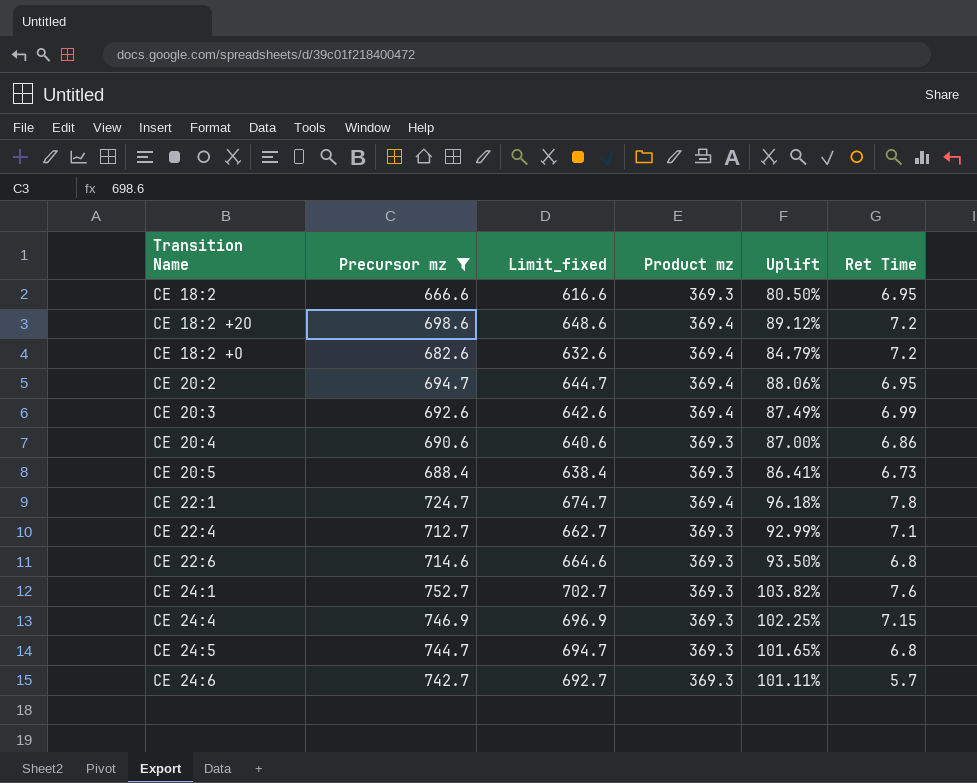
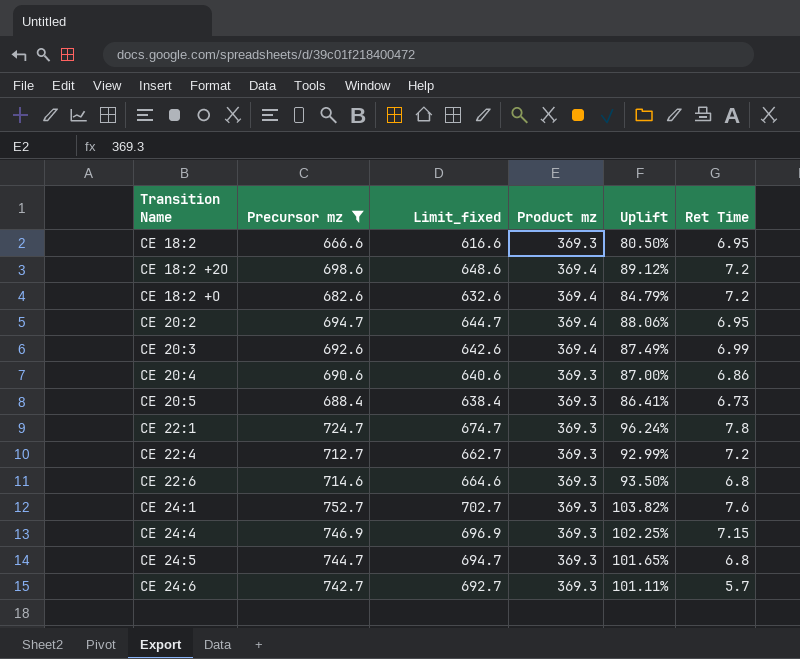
CE 22:1 | Product mz: 369.4 -> 369.3
CE 22:1 | Uplift: 96.18% -> 96.24%
CE 22:4 | Ret Time: 7.1 -> 7.2

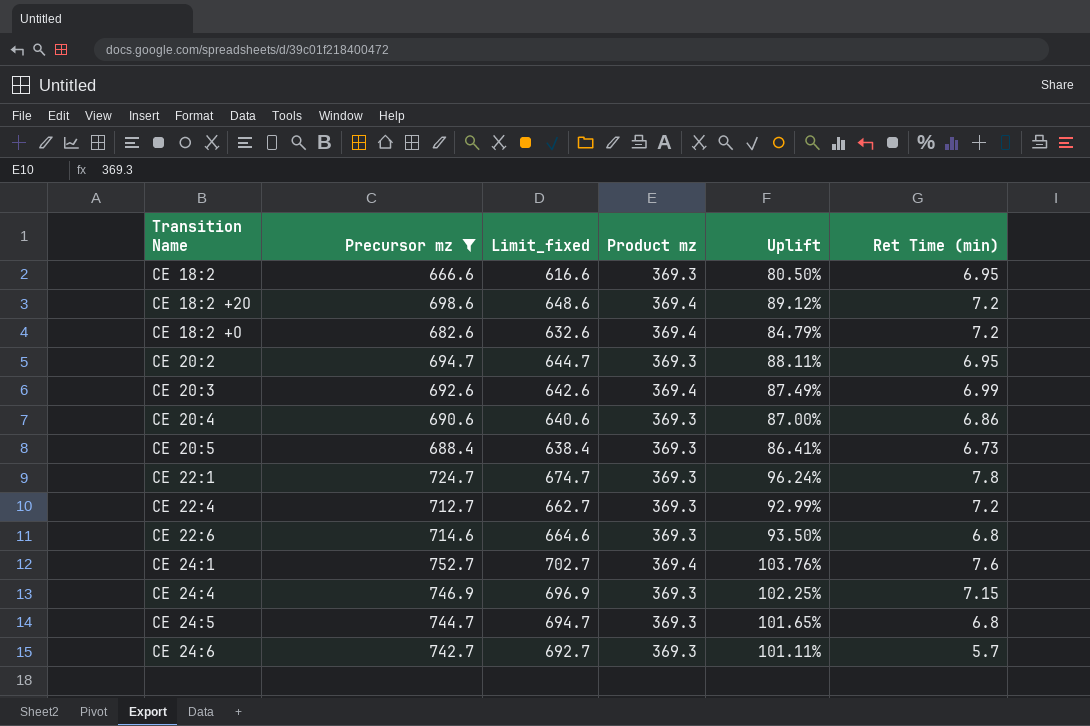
column name: Ret Time -> Ret Time (min)
CE 20:2 | Product mz: 369.4 -> 369.3
CE 20:2 | Uplift: 88.06% -> 88.11%
CE 24:1 | Product mz: 369.3 -> 369.4
CE 24:1 | Uplift: 103.82% -> 103.76%

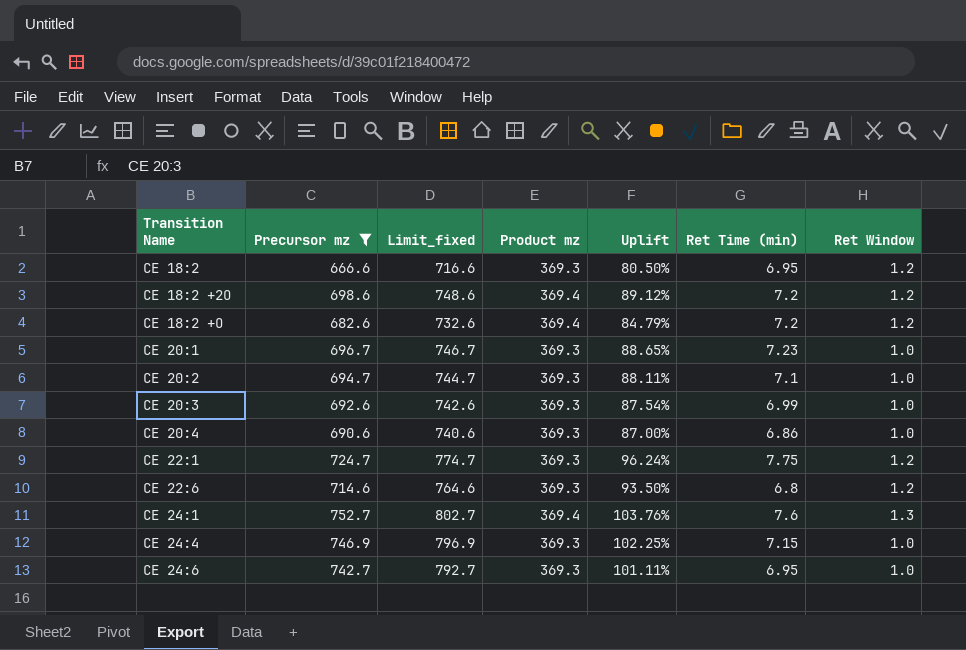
column Limit_fixed | formula: [Precursor mz] - 50 -> [Precursor mz] + 50
column Ret Window | position: none -> 7
row CE 20:5: 688.4 | 638.4 | 369.3 | 86.41% | 6.73 -> none
row CE 22:4: 712.7 | 662.7 | 369.3 | 92.99% | 7.2 -> none
row CE 24:5: 744.7 | 694.7 | 369.3 | 101.65% | 6.8 -> none
row CE 20:1: none -> 696.7 | 746.7 | 369.3 | 88.65% | 7.23 | 1.0
CE 20:2 | Ret Time (min): 6.95 -> 7.1
CE 20:3 | Product mz: 369.4 -> 369.3
CE 20:3 | Uplift: 87.49% -> 87.54%
CE 22:1 | Ret Time (min): 7.8 -> 7.75
CE 24:6 | Ret Time (min): 5.7 -> 6.95

